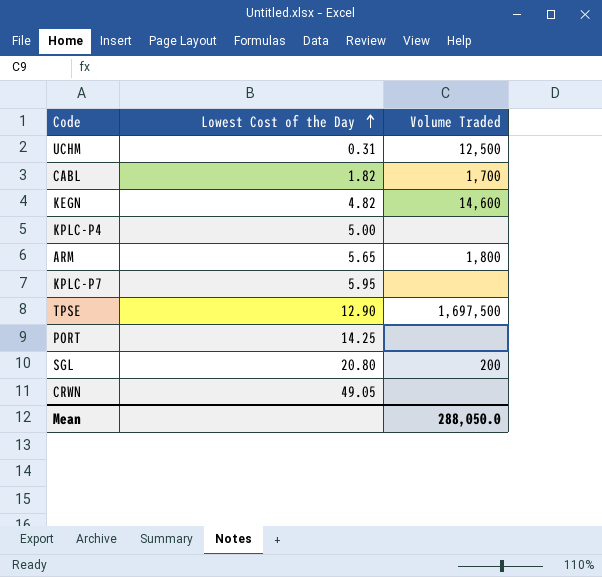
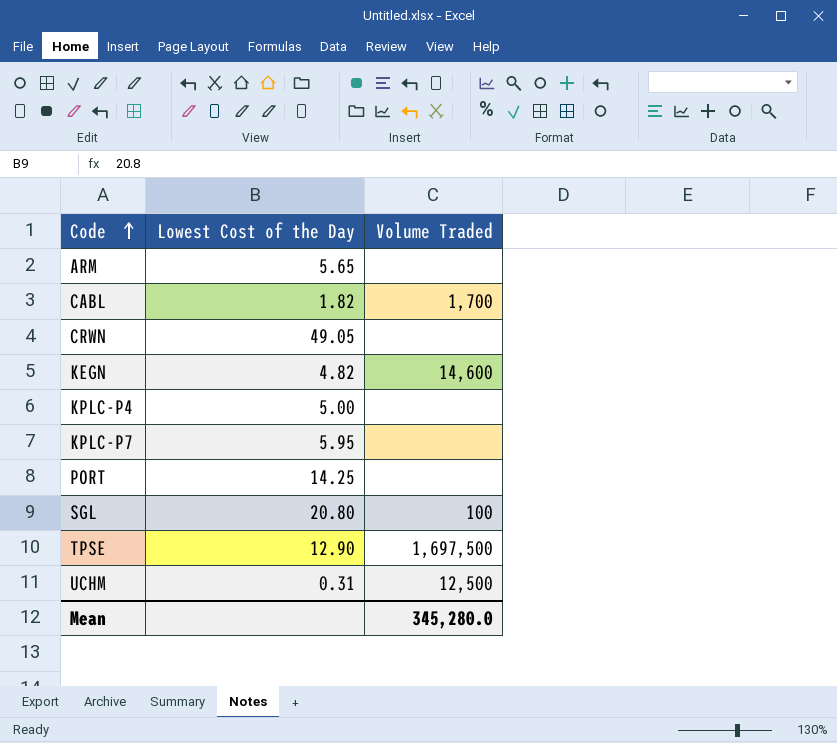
row order: Lowest Cost of the Day ascending -> Code ascending
ARM | Volume Traded: 1,800 -> none
SGL | Volume Traded: 200 -> 100
Mean | Volume Traded: 288,050.0 -> 345,280.0

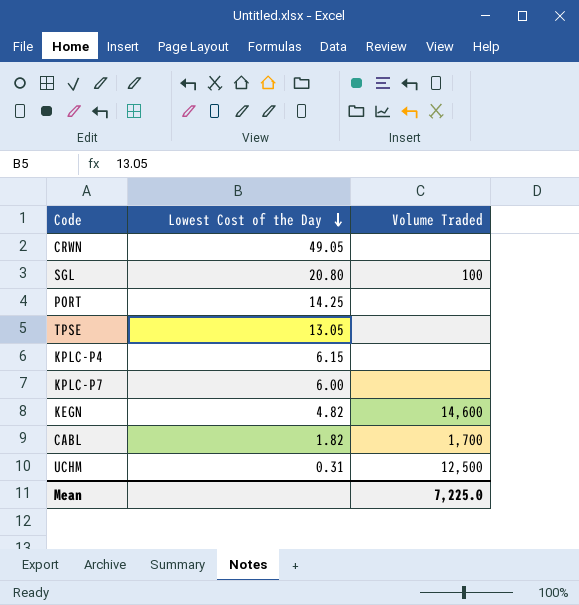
row order: Code ascending -> Lowest Cost of the Day descending
row ARM: 5.65 | none -> none
TPSE | Lowest Cost of the Day: 12.90 -> 13.05
TPSE | Volume Traded: 1,697,500 -> none
KPLC-P4 | Lowest Cost of the Day: 5.00 -> 6.15
KPLC-P7 | Lowest Cost of the Day: 5.95 -> 6.00
Mean | Volume Traded: 345,280.0 -> 7,225.0

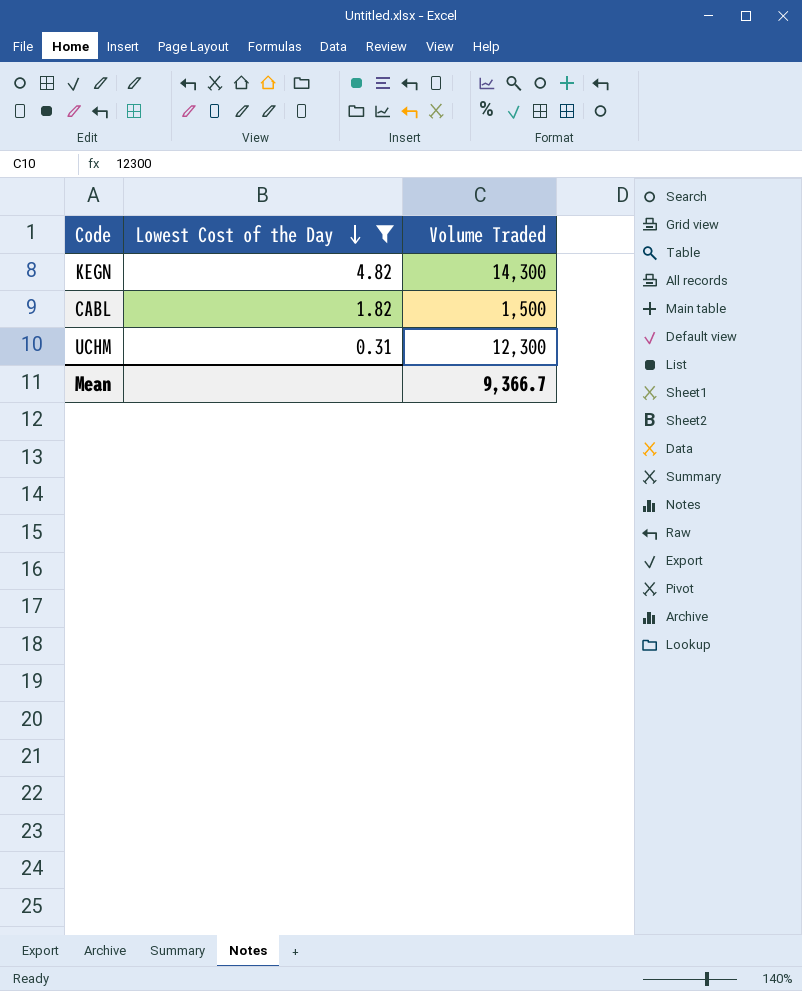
filter: none -> Lowest Cost of the Day <= 4.82
KEGN | Volume Traded: 14,600 -> 14,300
CABL | Volume Traded: 1,700 -> 1,500
UCHM | Volume Traded: 12,500 -> 12,300
Mean | Volume Traded: 7,225.0 -> 9,366.7

